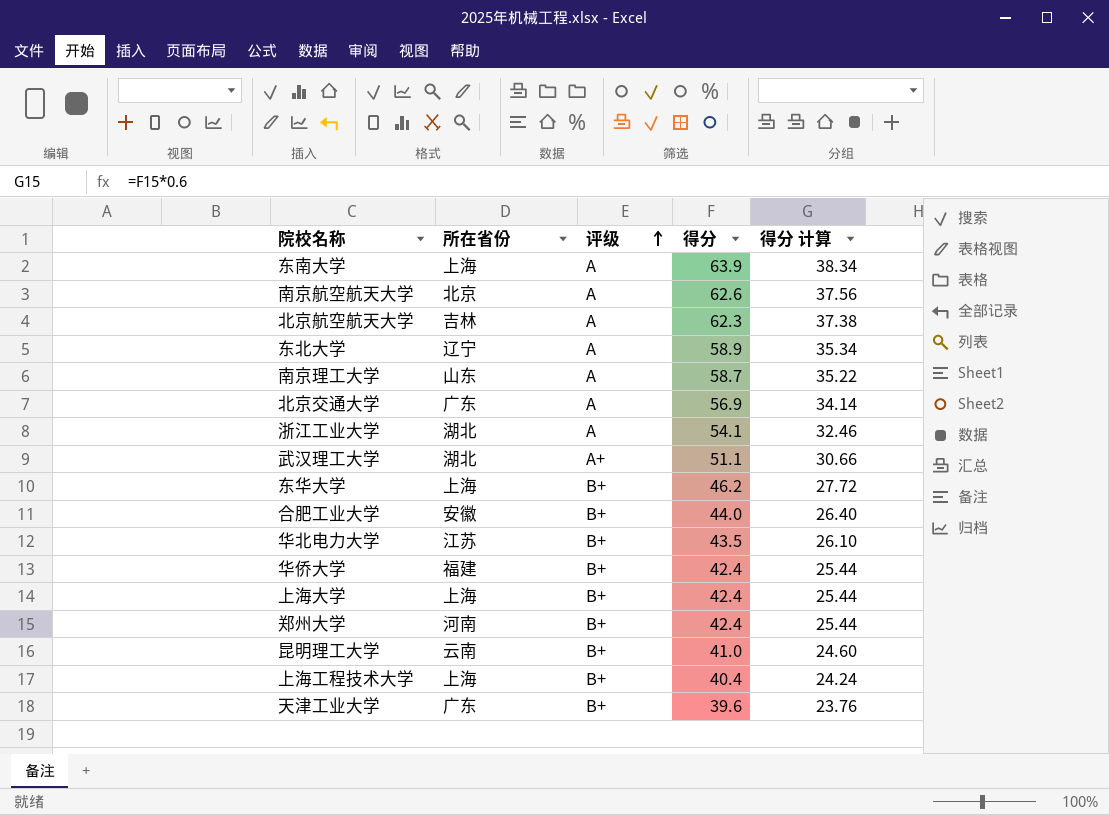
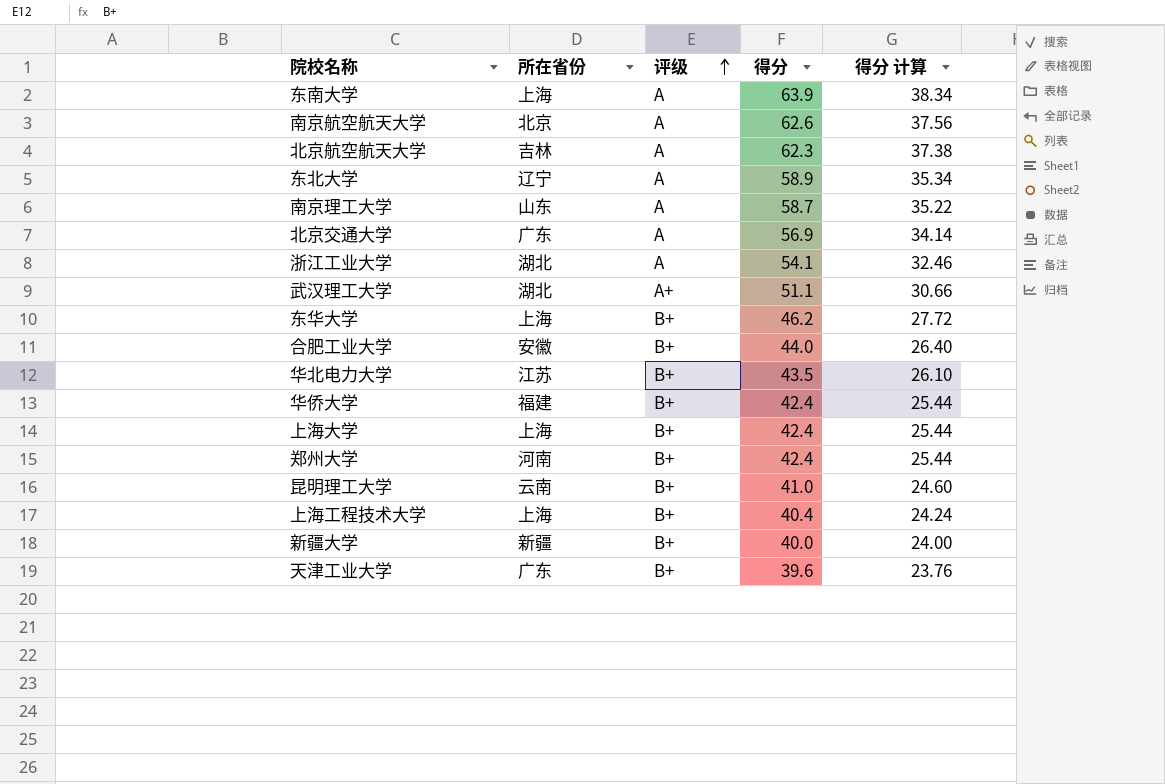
row 新疆大学: none -> 新疆 | B+ | 40.0 | 24.00

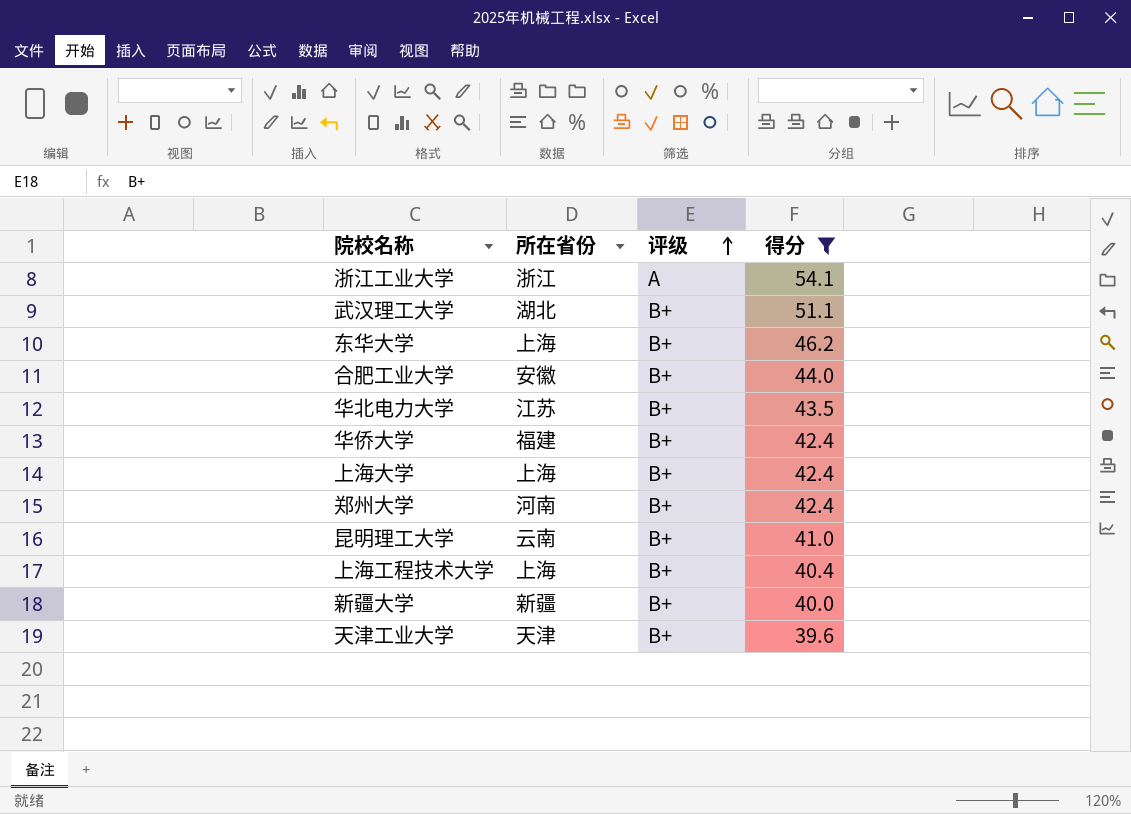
filter: none -> 得分 <= 54.1
column 得分 计算 | formula: [得分] * 0.6 -> none
浙江工业大学 | 所在省份: 湖北 -> 浙江
武汉理工大学 | 评级: A+ -> B+
天津工业大学 | 所在省份: 广东 -> 天津

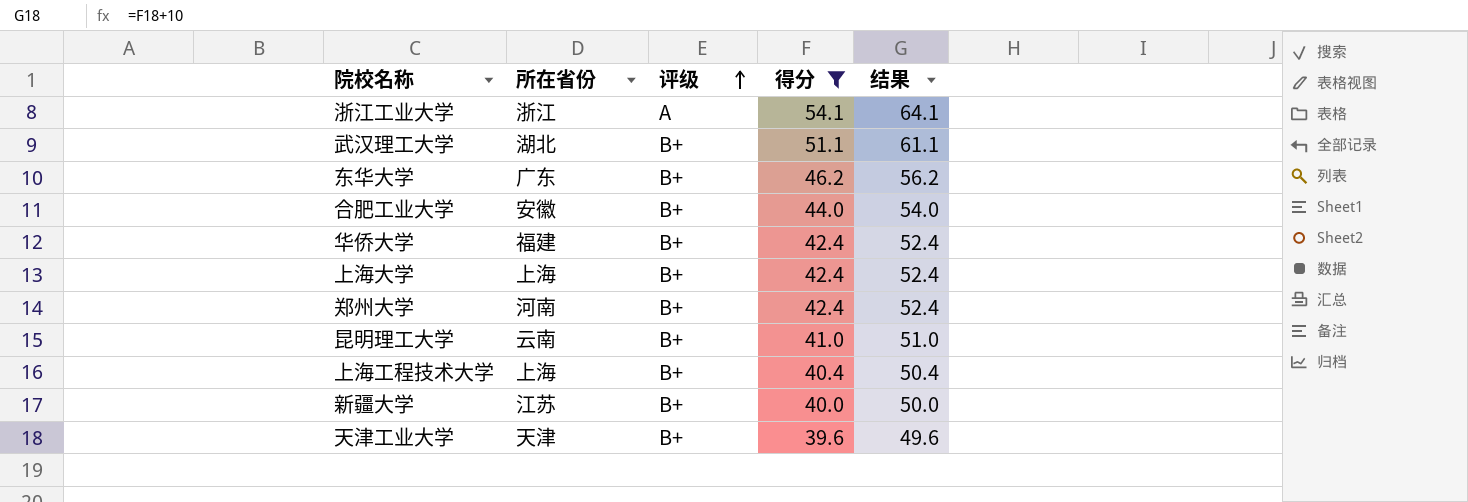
column 结果 | formula: none -> [得分] + 10
row 华北电力大学: 江苏 | B+ | 43.5 -> none
东华大学 | 所在省份: 上海 -> 广东
新疆大学 | 所在省份: 新疆 -> 江苏

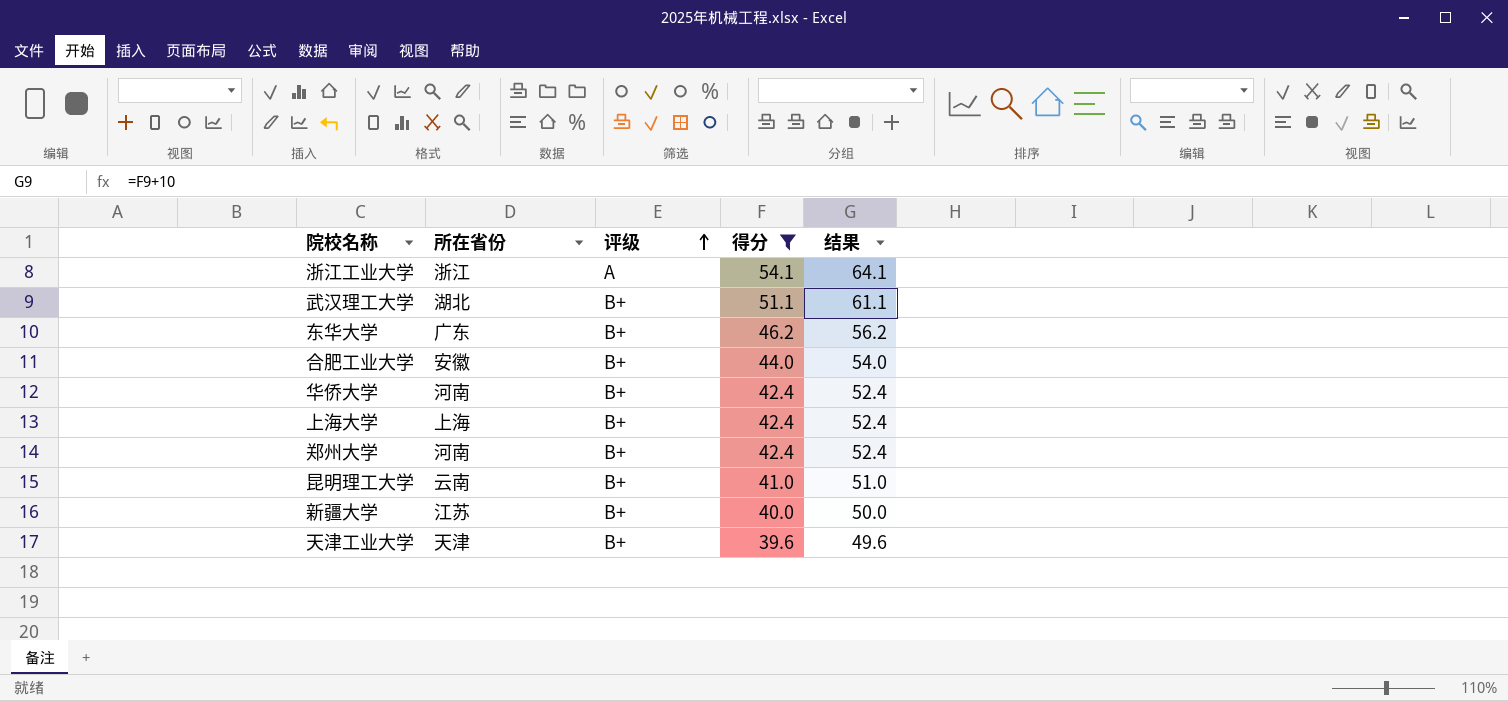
row 上海工程技术大学: 上海 | B+ | 40.4 | 50.4 -> none
华侨大学 | 所在省份: 福建 -> 河南

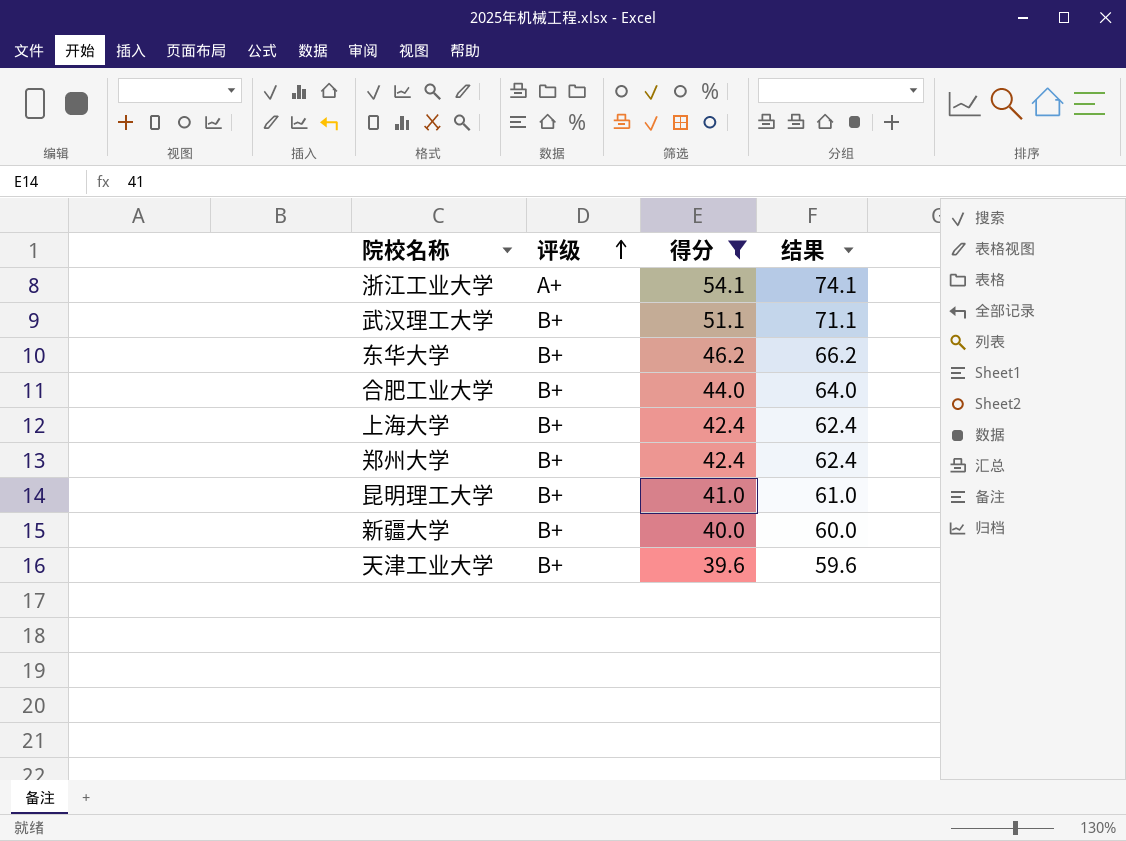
column 所在省份 | position: 2 -> none
column 结果 | formula: [得分] + 10 -> [得分] + 20
row 华侨大学: 河南 | B+ | 42.4 | 52.4 -> none
浙江工业大学 | 评级: A -> A+

